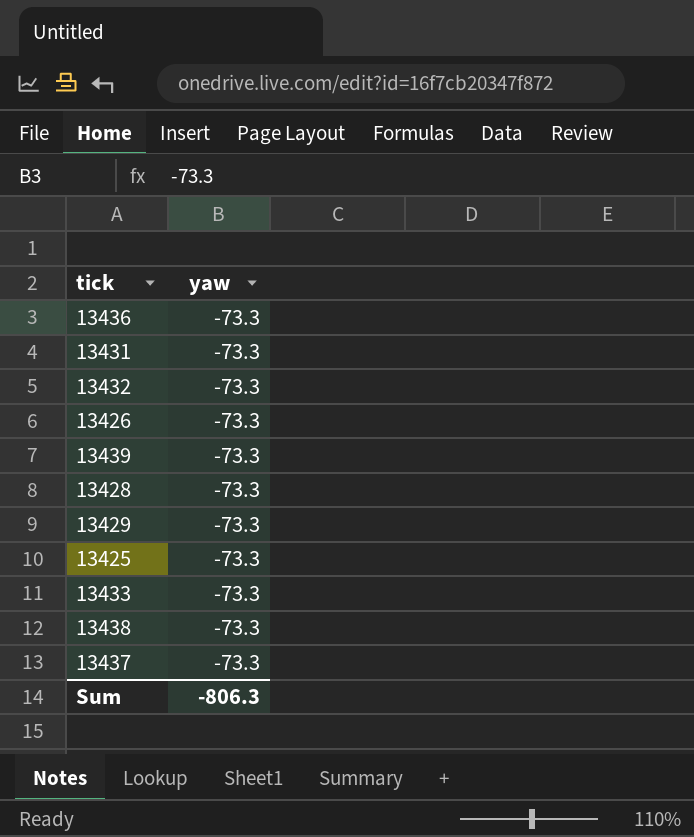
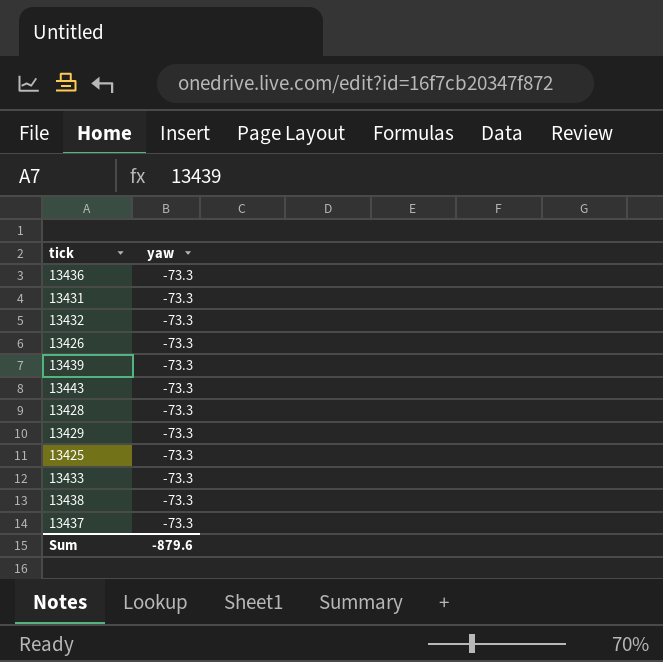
row 13443: none -> -73.3
Sum | yaw: -806.3 -> -879.6

